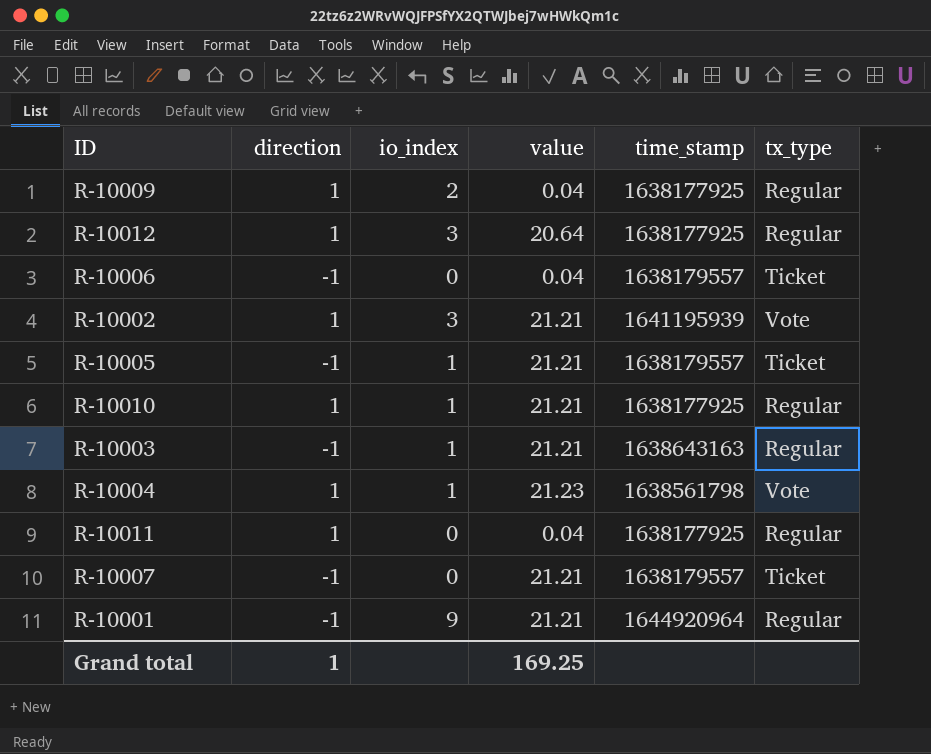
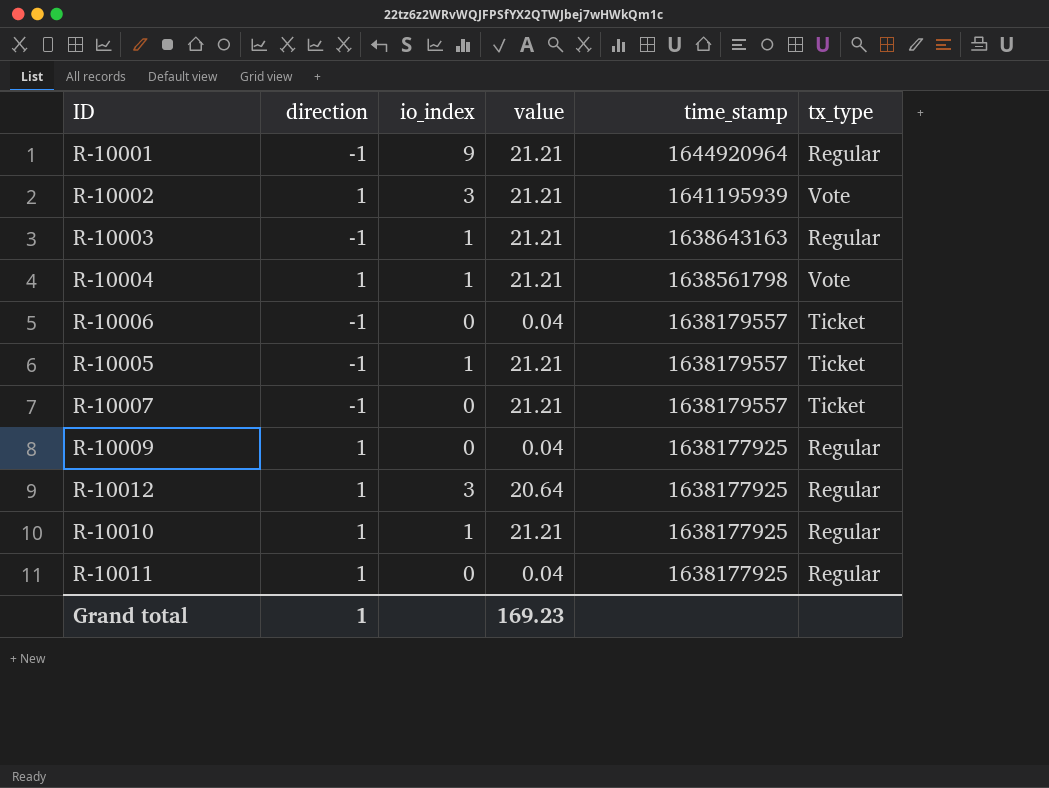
row order: none -> time_stamp descending
R-10004 | value: 21.23 -> 21.21
R-10009 | io_index: 2 -> 0
Grand total | value: 169.25 -> 169.23

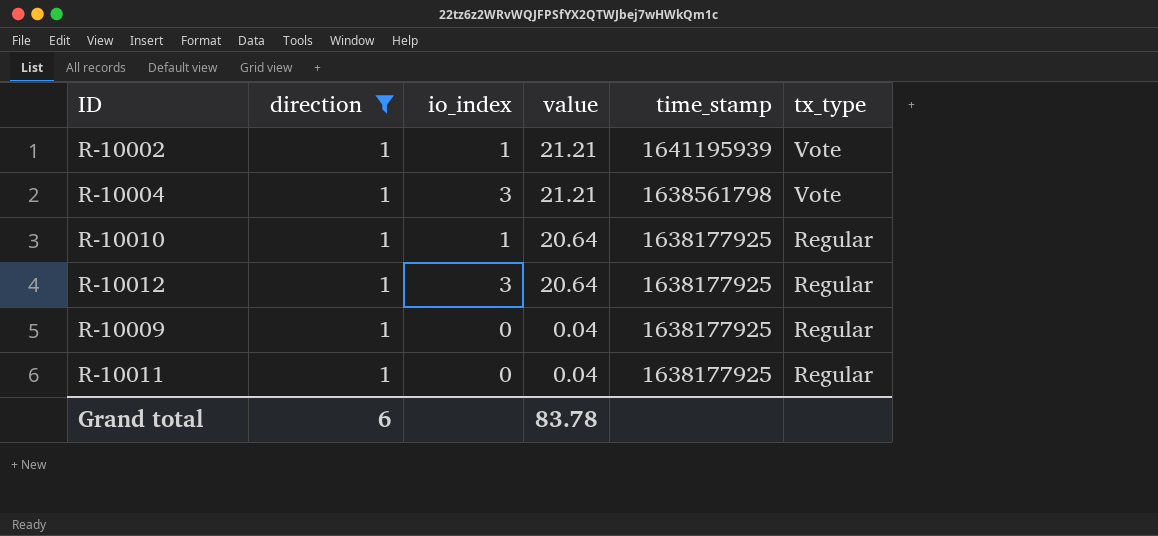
filter: none -> direction = 1
row order: time_stamp descending -> value descending
R-10002 | io_index: 3 -> 1
R-10004 | io_index: 1 -> 3
R-10010 | value: 21.21 -> 20.64
Grand total | direction: 1 -> 6
Grand total | value: 169.23 -> 83.78

